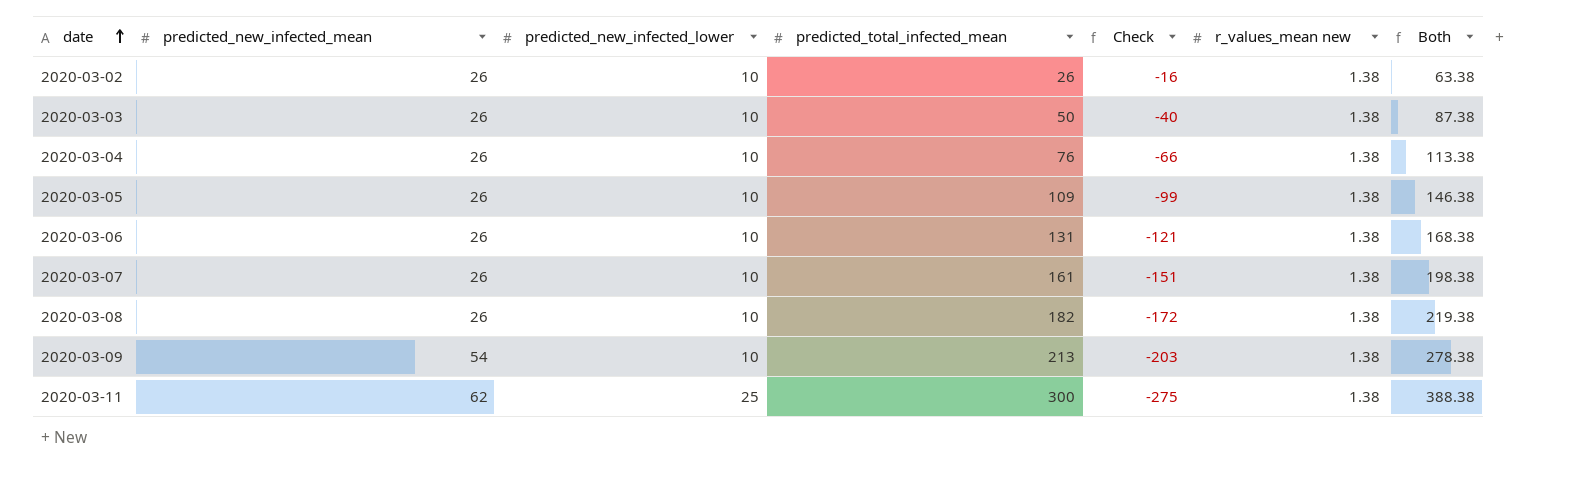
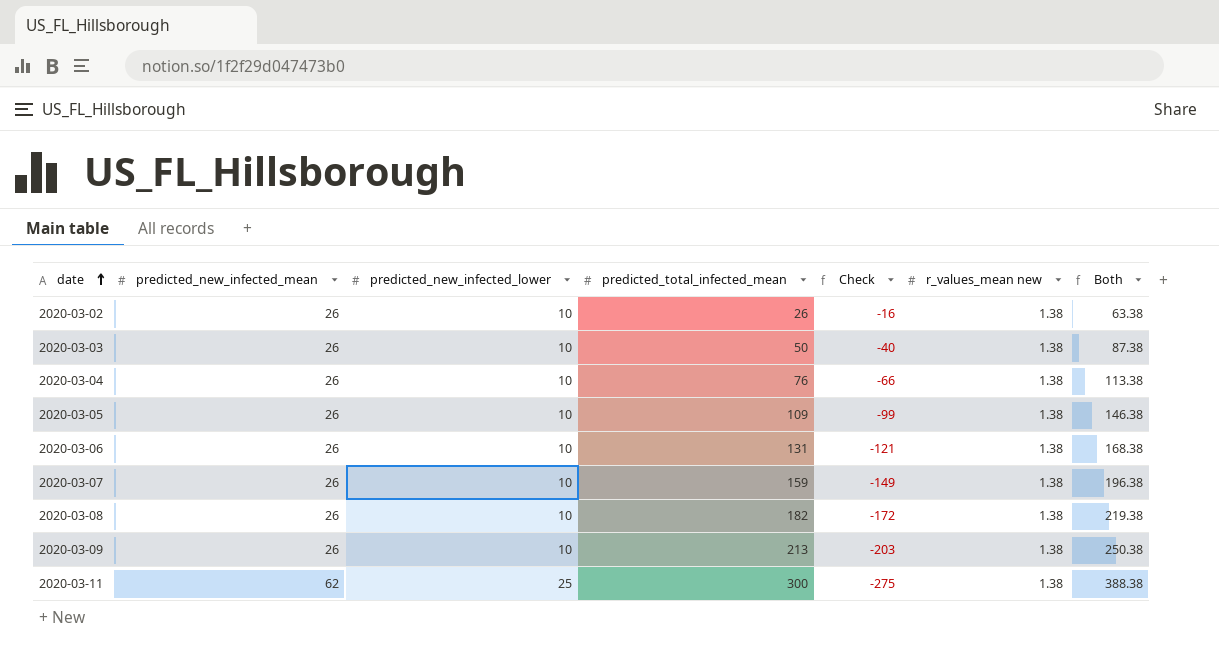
2020-03-07 | predicted_total_infected_mean: 161 -> 159
2020-03-07 | Check: -151 -> -149
2020-03-07 | Both: 198.38 -> 196.38
2020-03-09 | predicted_new_infected_mean: 54 -> 26
2020-03-09 | Both: 278.38 -> 250.38

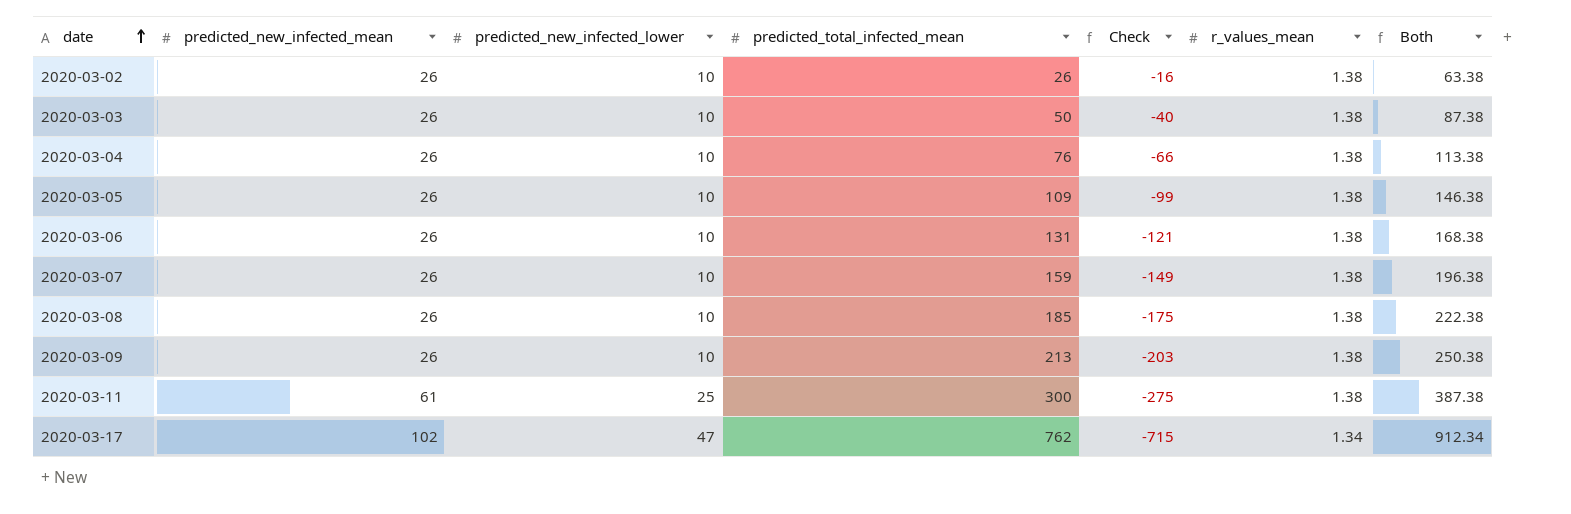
column name: r_values_mean new -> r_values_mean
2020-03-08 | predicted_total_infected_mean: 182 -> 185
2020-03-08 | Check: -172 -> -175
2020-03-08 | Both: 219.38 -> 222.38
2020-03-11 | predicted_new_infected_mean: 62 -> 61
2020-03-11 | Both: 388.38 -> 387.38
row 2020-03-17: none -> 102 | 47 | 762 | -715 | 1.34 | 912.34

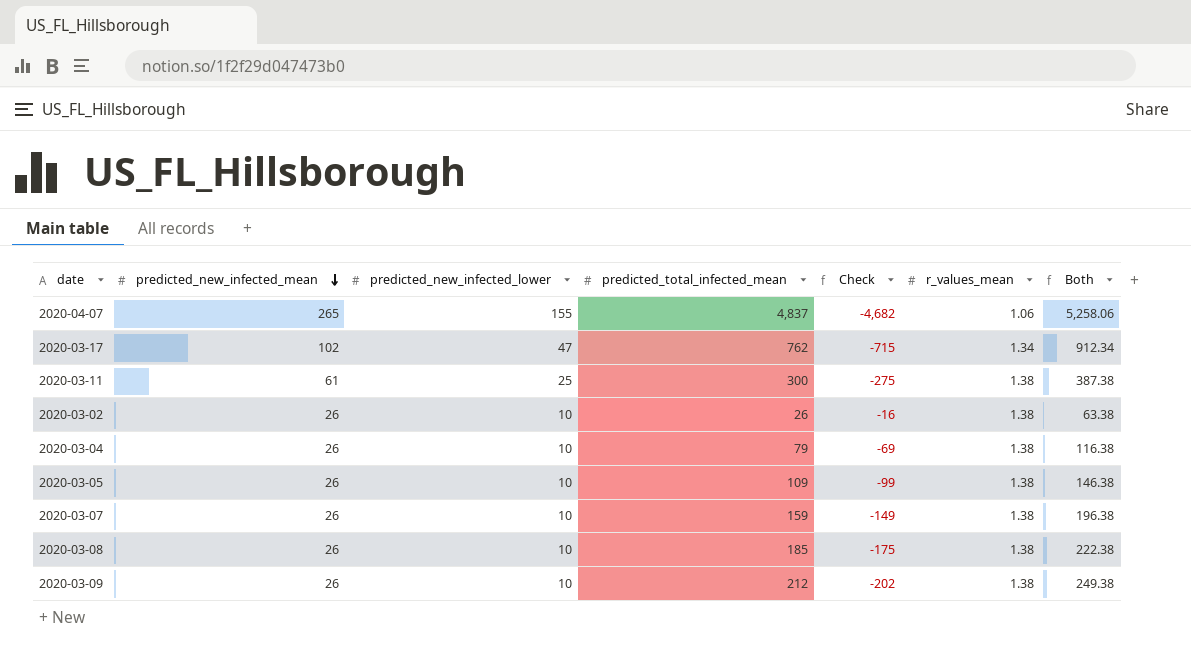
row order: date ascending -> predicted_new_infected_mean descending
row 2020-03-03: 26 | 10 | 50 | -40 | 1.38 | 87.38 -> none
row 2020-03-06: 26 | 10 | 131 | -121 | 1.38 | 168.38 -> none
row 2020-04-07: none -> 265 | 155 | 4,837 | -4,682 | 1.06 | 5,258.06
2020-03-04 | predicted_total_infected_mean: 76 -> 79
2020-03-04 | Check: -66 -> -69
2020-03-04 | Both: 113.38 -> 116.38
2020-03-09 | predicted_total_infected_mean: 213 -> 212
2020-03-09 | Check: -203 -> -202
2020-03-09 | Both: 250.38 -> 249.38

